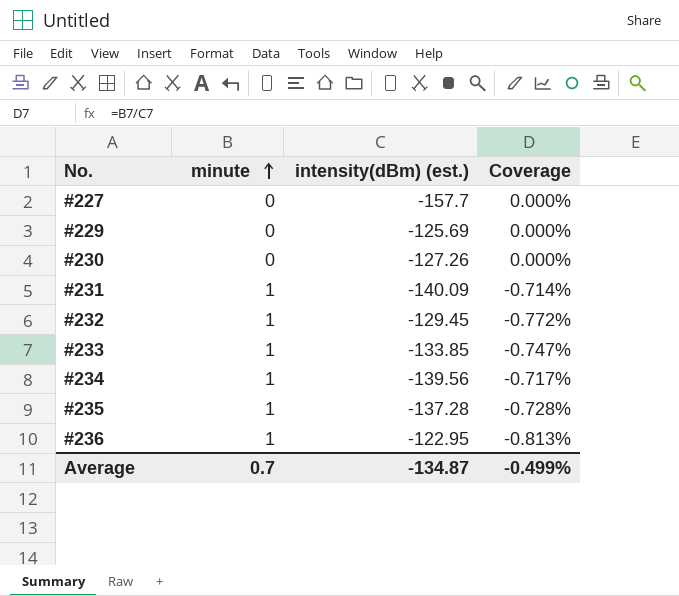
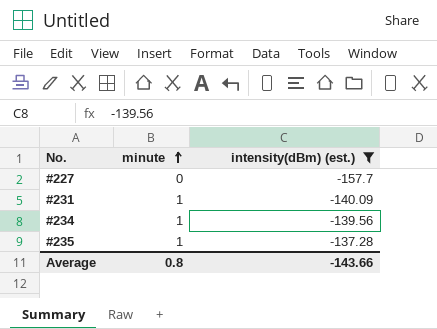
filter: none -> intensity(dBm) (est.) <= -137.28
column Coverage | formula: [minute] / [intensity(dBm) (est.)] -> none
Average | minute: 0.7 -> 0.8
Average | intensity(dBm) (est.): -134.87 -> -143.66

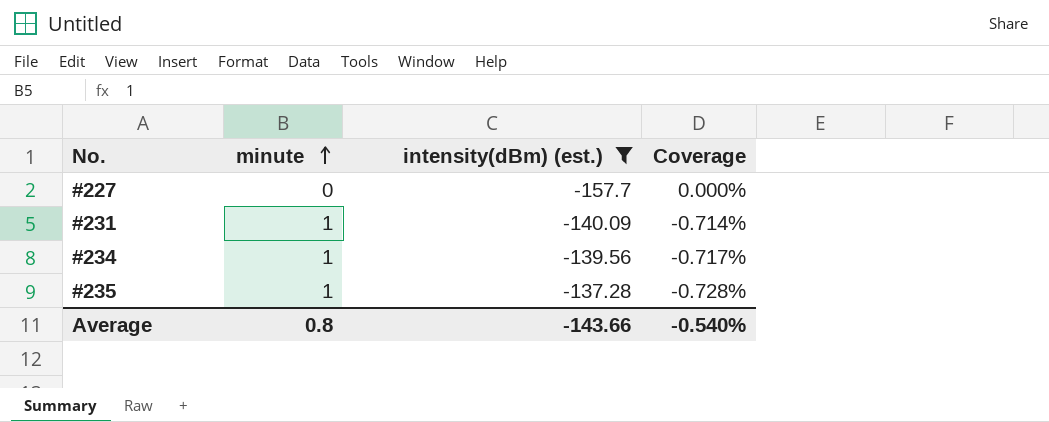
column Coverage | formula: none -> [minute] / [intensity(dBm) (est.)]

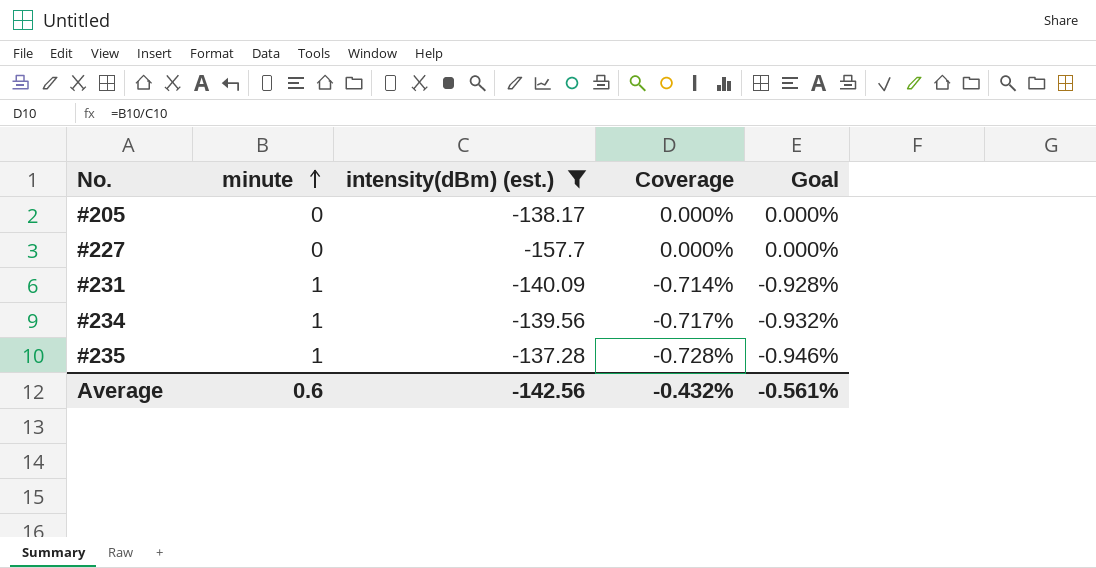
column Goal | formula: none -> [Coverage] * 1.3
row #205: none -> 0 | -138.17 | 0.000% | 0.000%
Average | minute: 0.8 -> 0.6
Average | intensity(dBm) (est.): -143.66 -> -142.56
Average | Coverage: -0.540% -> -0.432%

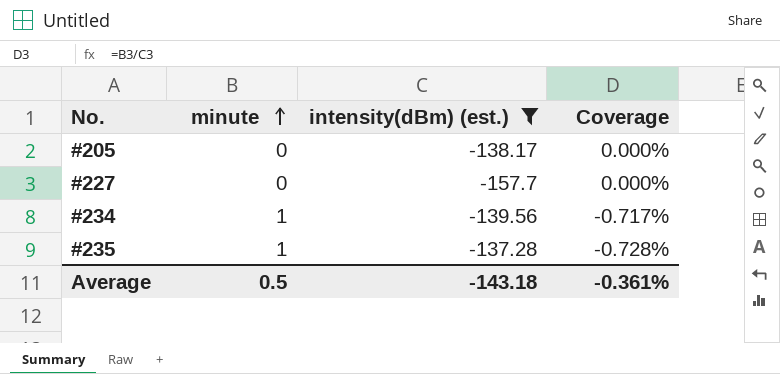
column Goal | formula: [Coverage] * 1.3 -> none
row #231: 1 | -140.09 | -0.714% | -0.928% -> none
Average | minute: 0.6 -> 0.5
Average | intensity(dBm) (est.): -142.56 -> -143.18
Average | Coverage: -0.432% -> -0.361%

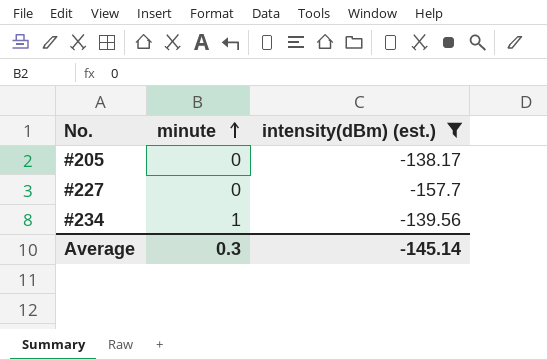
column Coverage | formula: [minute] / [intensity(dBm) (est.)] -> none
row #235: 1 | -137.28 | -0.728% -> none
Average | minute: 0.5 -> 0.3
Average | intensity(dBm) (est.): -143.18 -> -145.14

